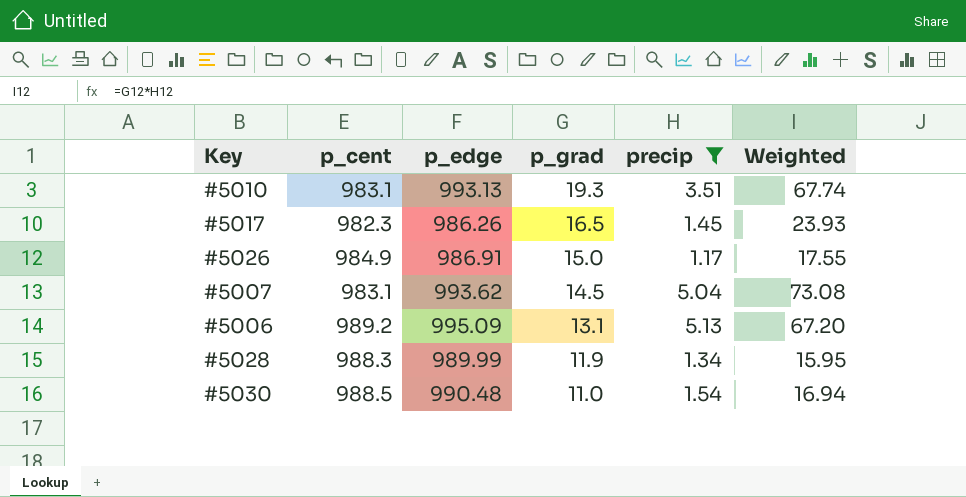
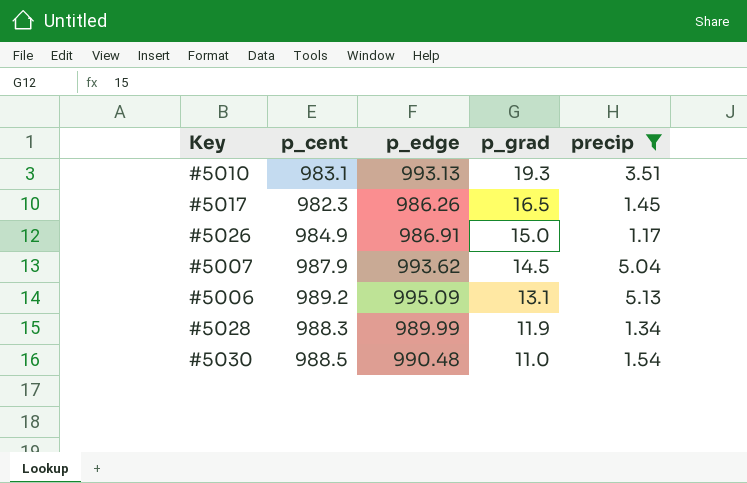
column Weighted | formula: [p_grad] * [precip] -> none
#5007 | p_cent: 983.1 -> 987.9

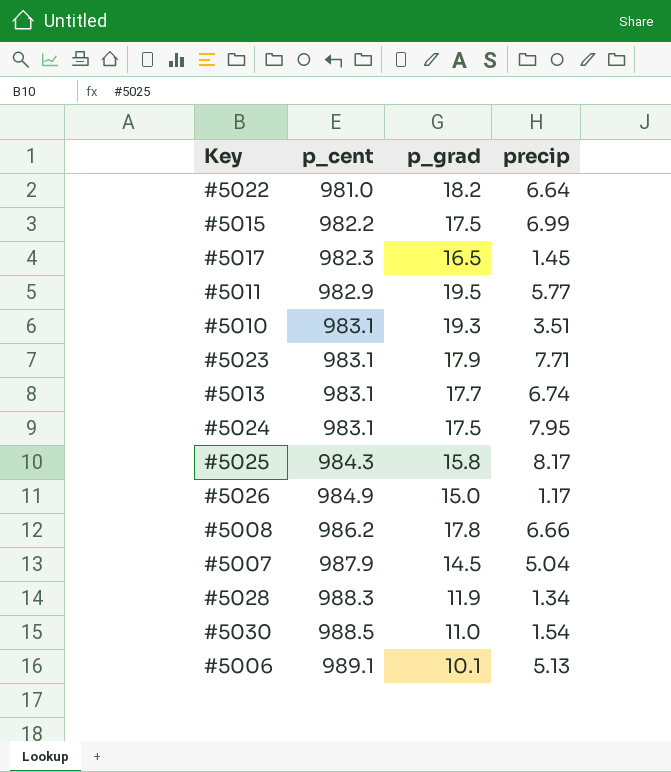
filter: precip <= 5.13 -> none
row order: p_grad descending -> p_cent ascending
column p_edge | position: 3 -> none
#5006 | p_cent: 989.2 -> 989.1
#5006 | p_grad: 13.1 -> 10.1

